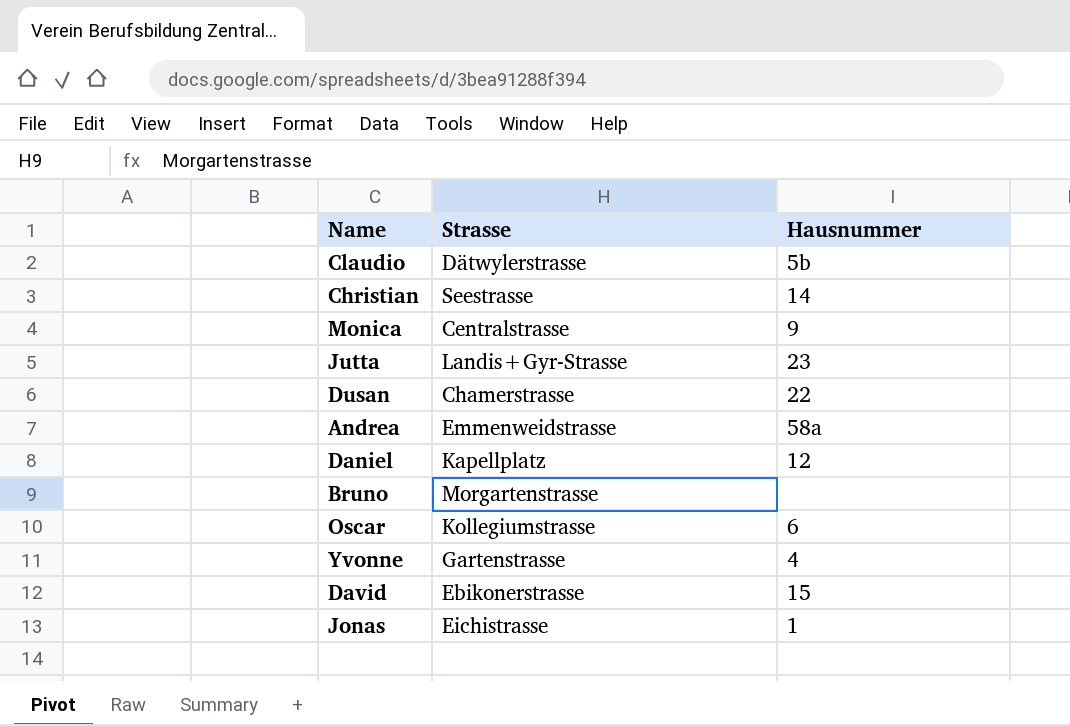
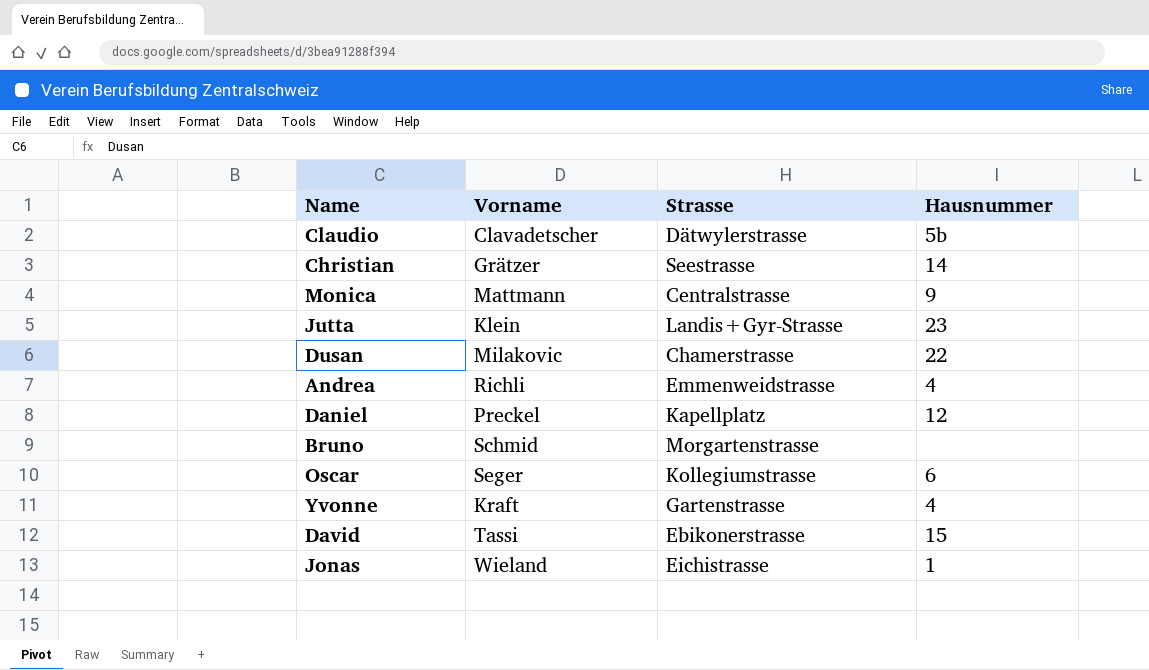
column Vorname | position: none -> 2
Andrea | Hausnummer: 58a -> 4

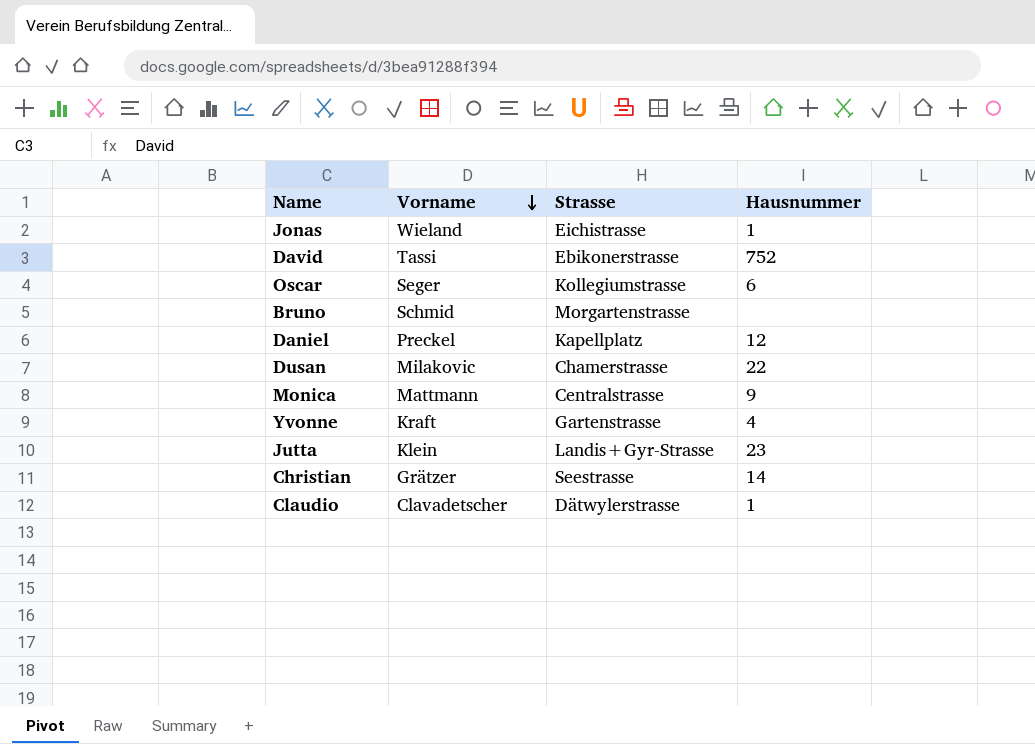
row order: none -> Vorname descending
row Andrea: Richli | Emmenweidstrasse | 4 -> none
David | Hausnummer: 15 -> 752
Claudio | Hausnummer: 5b -> 1

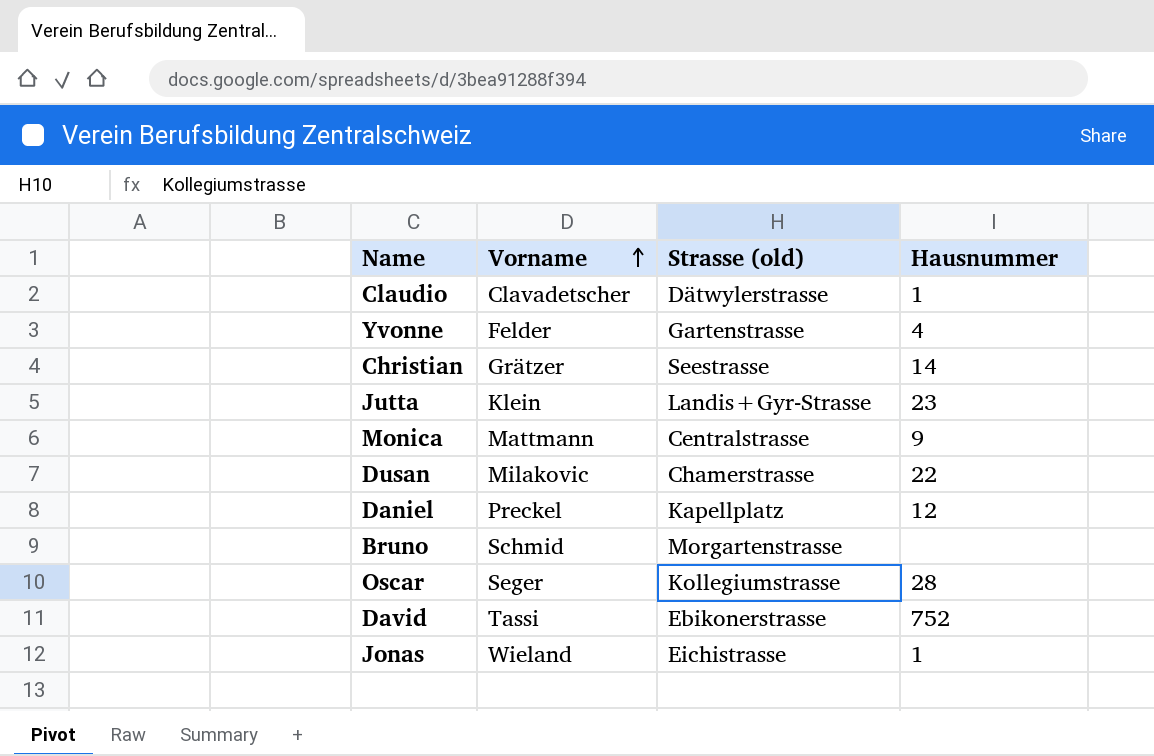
row order: Vorname descending -> Vorname ascending
column name: Strasse -> Strasse (old)
Yvonne | Vorname: Kraft -> Felder
Oscar | Hausnummer: 6 -> 28

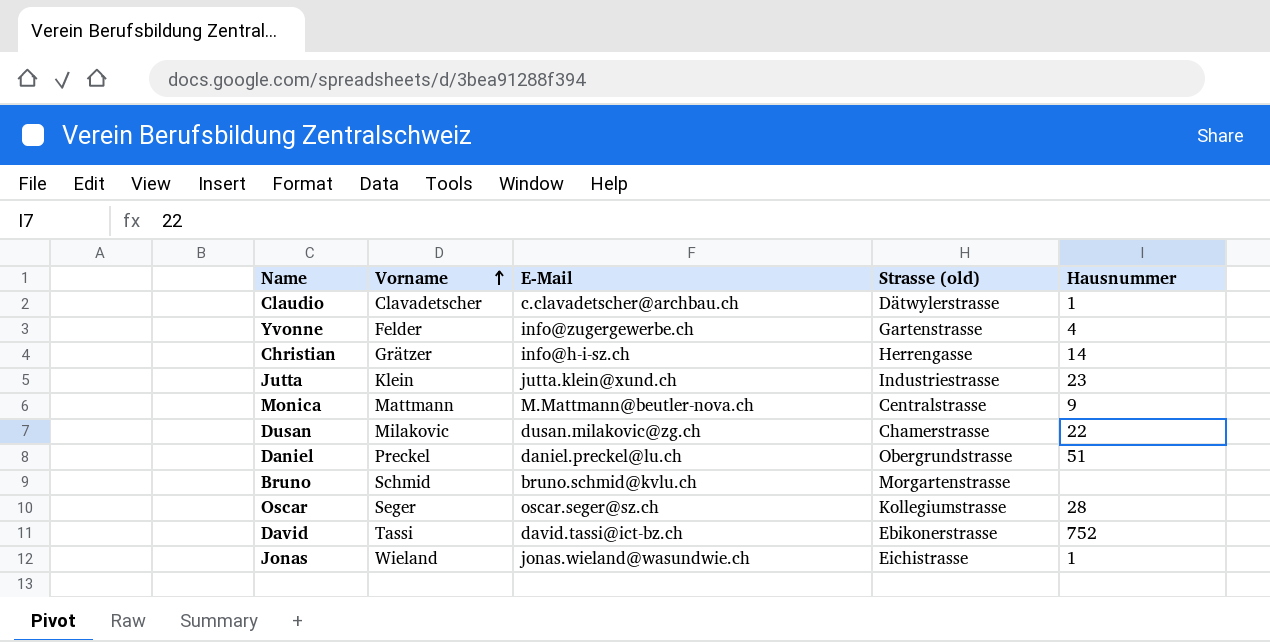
column E-Mail | position: none -> 3
Christian | Strasse (old): Seestrasse -> Herrengasse
Jutta | Strasse (old): Landis+Gyr-Strasse -> Industriestrasse
Daniel | Strasse (old): Kapellplatz -> Obergrundstrasse
Daniel | Hausnummer: 12 -> 51

